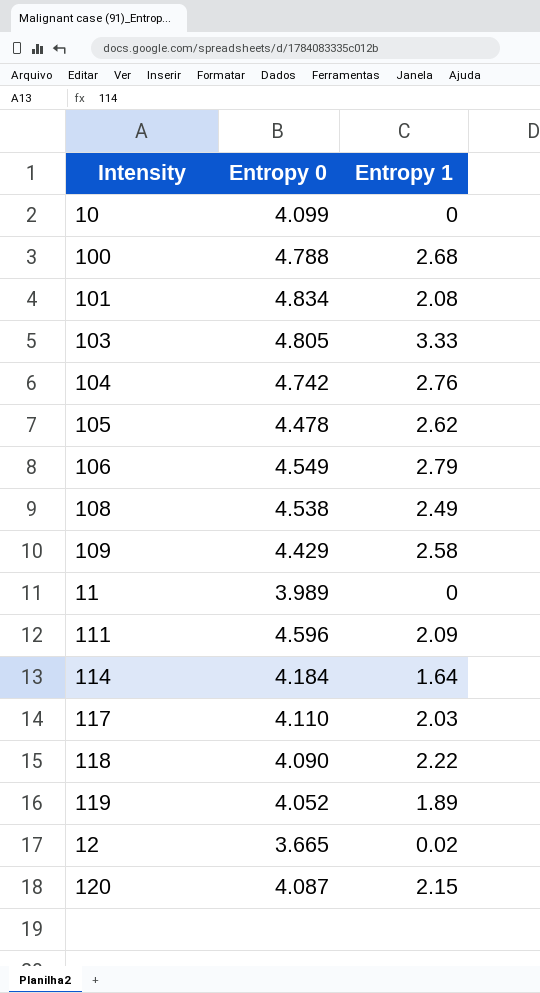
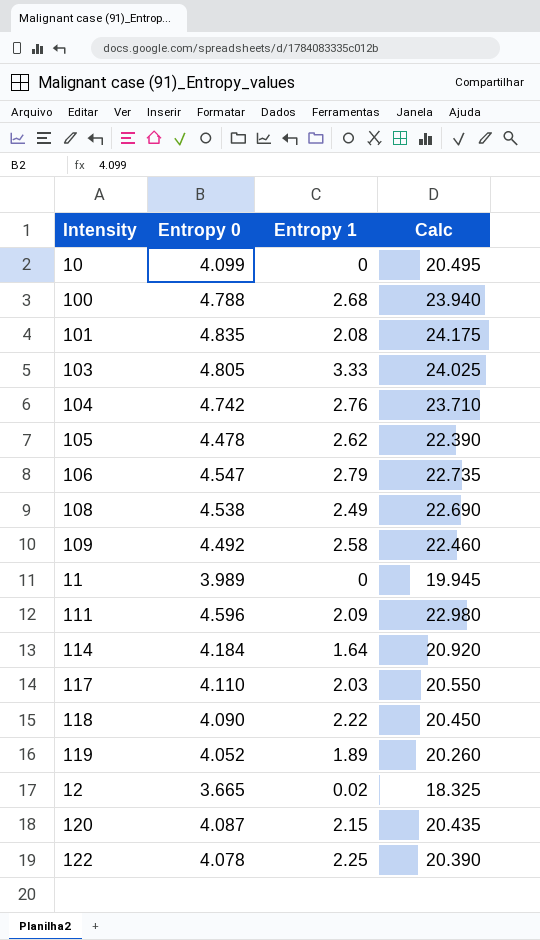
column Calc | formula: none -> [Entropy 0] * 5
101 | Entropy 0: 4.834 -> 4.835
106 | Entropy 0: 4.549 -> 4.547
109 | Entropy 0: 4.429 -> 4.492
row 122: none -> 4.078 | 2.25 | 20.390

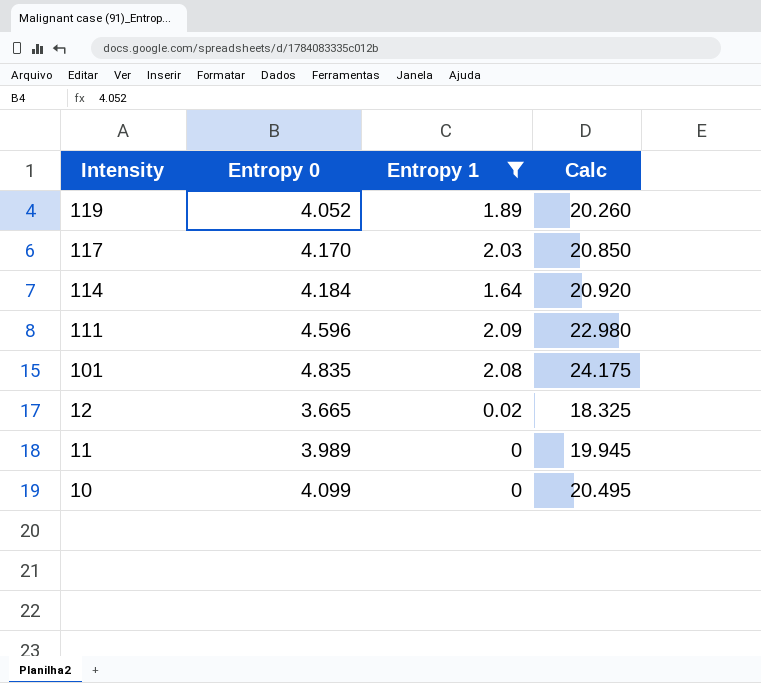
filter: none -> Entropy 1 <= 2.09
row order: none -> Intensity descending
117 | Entropy 0: 4.110 -> 4.170
117 | Calc: 20.550 -> 20.850

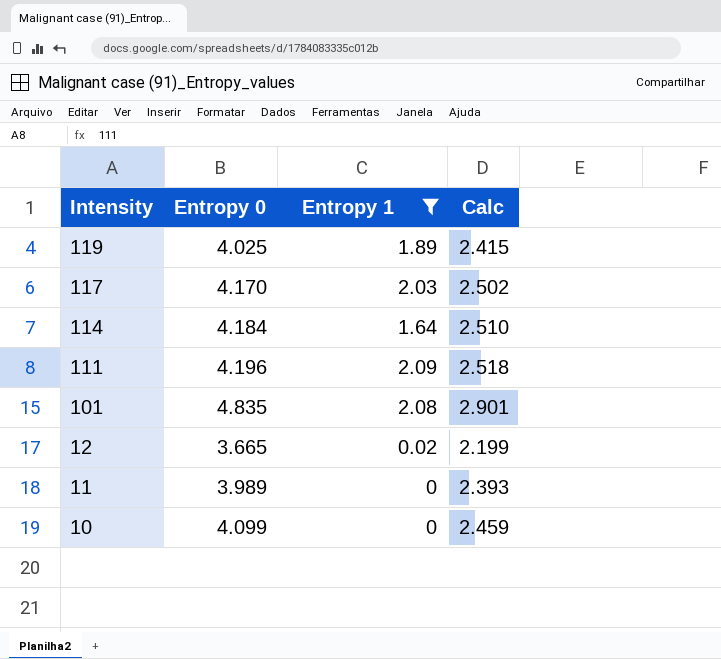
column Calc | formula: [Entropy 0] * 5 -> [Entropy 0] * 0.6
119 | Entropy 0: 4.052 -> 4.025
111 | Entropy 0: 4.596 -> 4.196

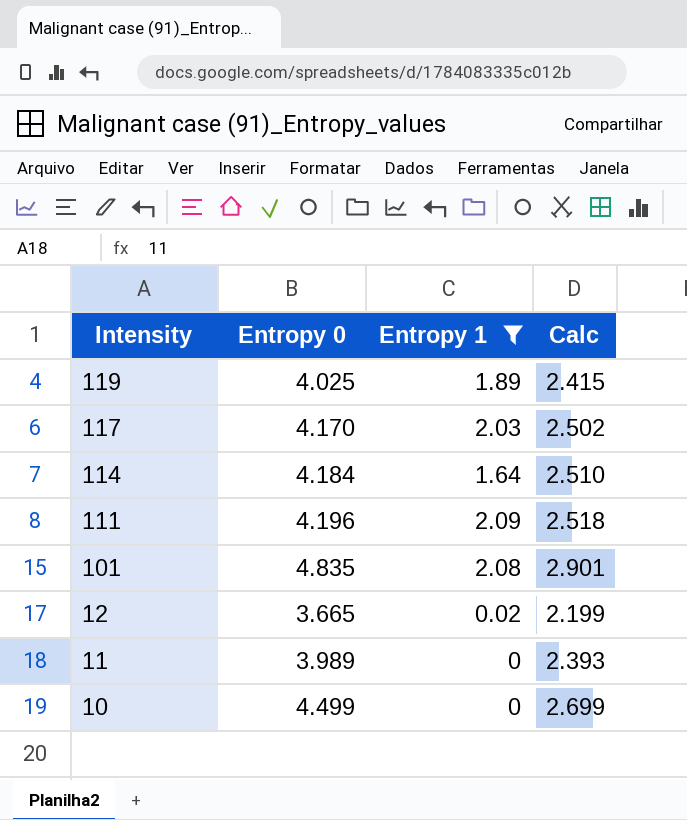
10 | Entropy 0: 4.099 -> 4.499
10 | Calc: 2.459 -> 2.699

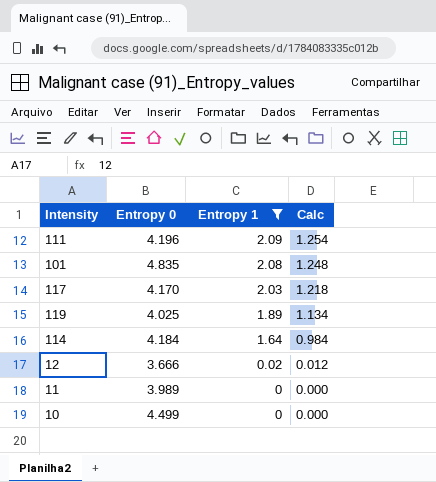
row order: Intensity descending -> Entropy 1 descending
column Calc | formula: [Entropy 0] * 0.6 -> [Entropy 1] * 0.6
12 | Entropy 0: 3.665 -> 3.666

